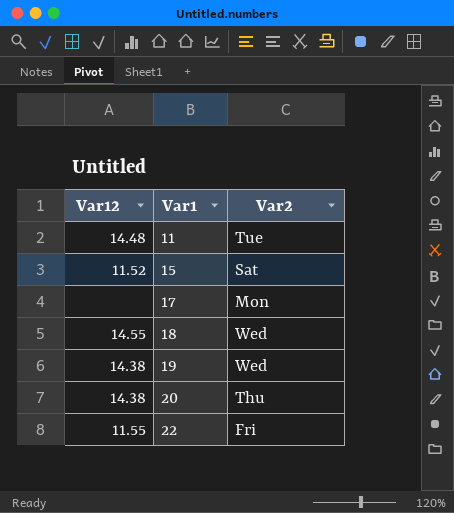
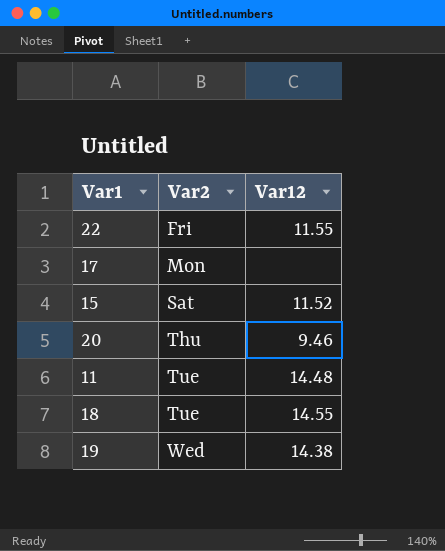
row order: Var1 ascending -> Var2 ascending
column Var12 | position: 1 -> 3
20 | Var12: 14.38 -> 9.46
18 | Var2: Wed -> Tue

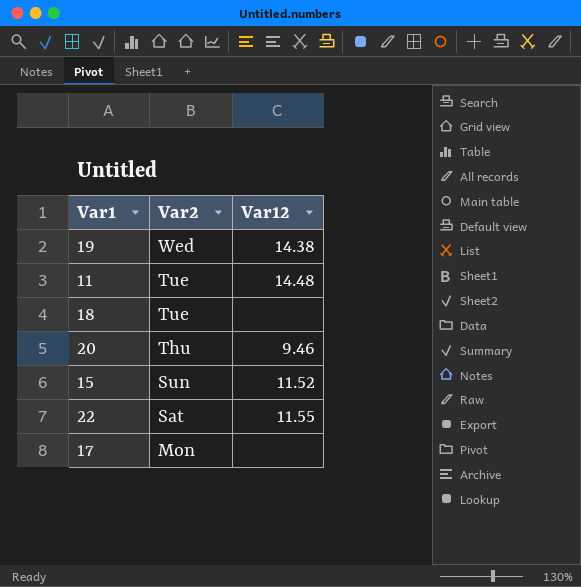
row order: Var2 ascending -> Var2 descending
18 | Var12: 14.55 -> none
15 | Var2: Sat -> Sun
22 | Var2: Fri -> Sat

